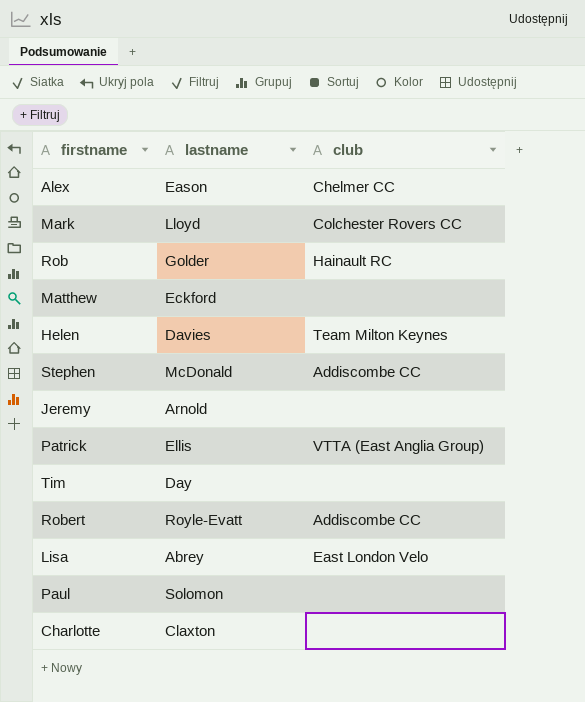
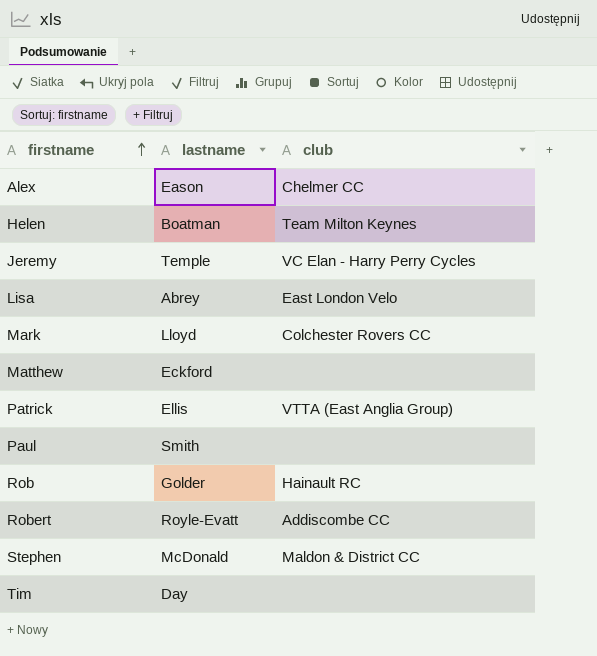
row order: none -> firstname ascending
row Charlotte: Claxton | none -> none
Helen | lastname: Davies -> Boatman
Jeremy | lastname: Arnold -> Temple
Jeremy | club: none -> VC Elan - Harry Perry Cycles
Paul | lastname: Solomon -> Smith
Stephen | club: Addiscombe CC -> Maldon & District CC

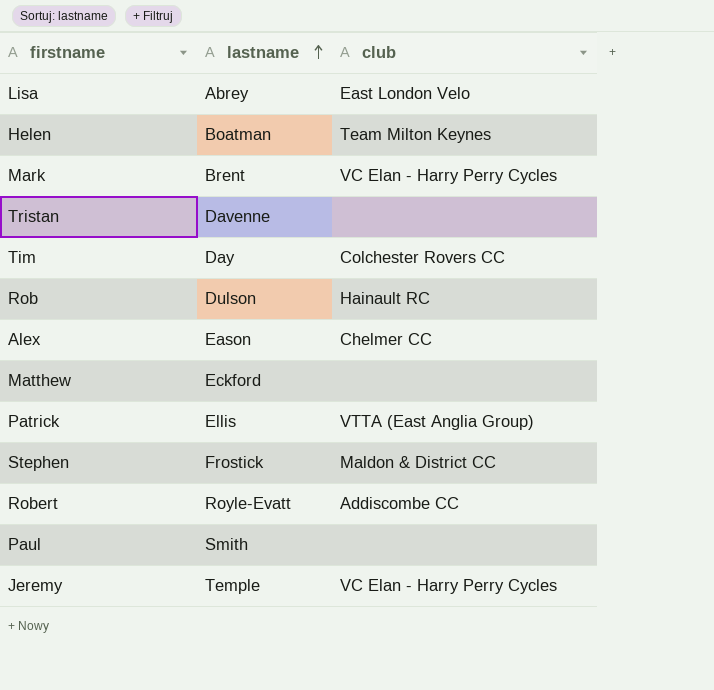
row order: firstname ascending -> lastname ascending
Mark | lastname: Lloyd -> Brent
Mark | club: Colchester Rovers CC -> VC Elan - Harry Perry Cycles
row Tristan: none -> Davenne | none
Tim | club: none -> Colchester Rovers CC
Rob | lastname: Golder -> Dulson
Stephen | lastname: McDonald -> Frostick

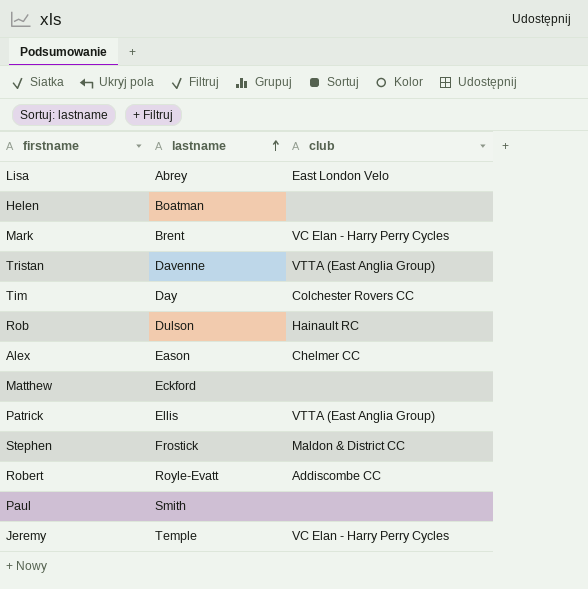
Helen | club: Team Milton Keynes -> none
Tristan | club: none -> VTTA (East Anglia Group)

